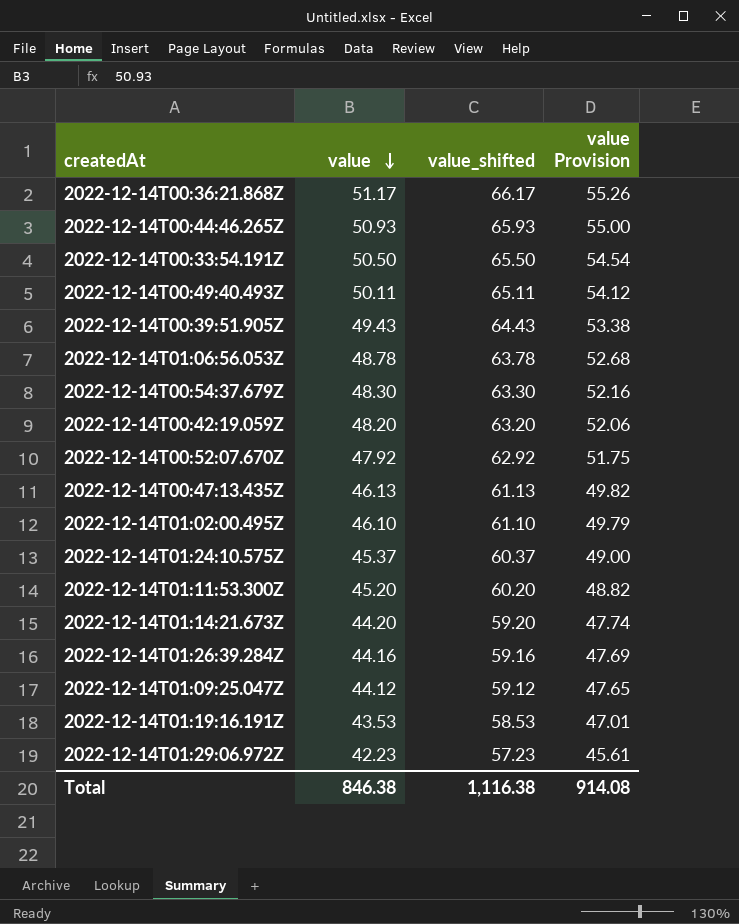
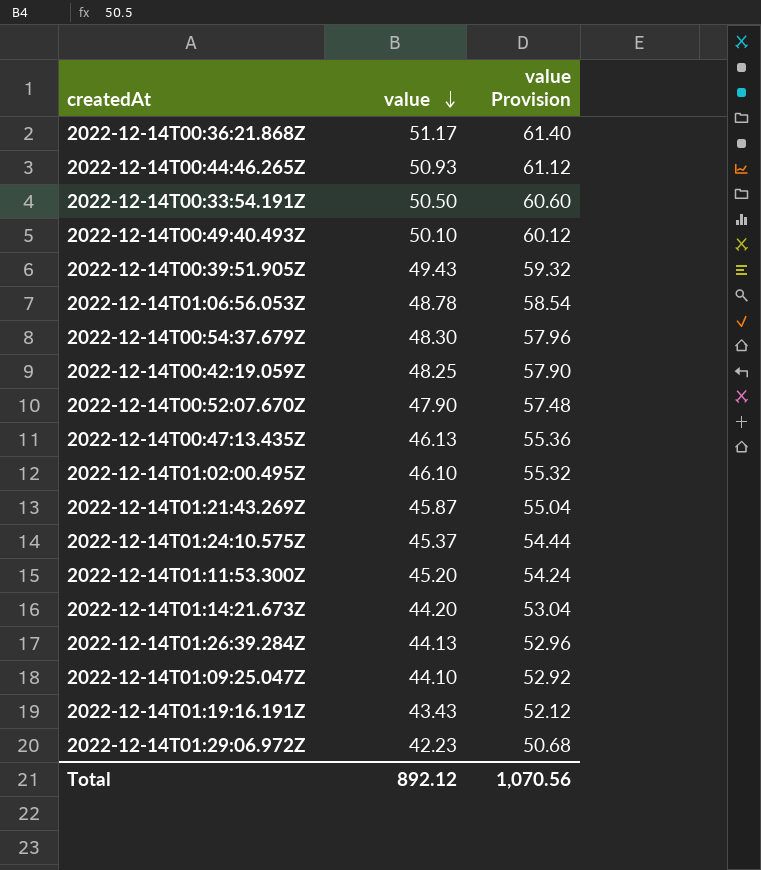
column value_shifted | formula: [value] + 15 -> none
column value Provision | formula: [value] * 1.08 -> [value] * 1.2
2022-12-14T00:49:40.493Z | value: 50.11 -> 50.10
2022-12-14T00:42:19.059Z | value: 48.20 -> 48.25
2022-12-14T00:52:07.670Z | value: 47.92 -> 47.90
row 2022-12-14T01:21:43.269Z: none -> 45.87 | 55.04
2022-12-14T01:26:39.284Z | value: 44.16 -> 44.13
2022-12-14T01:09:25.047Z | value: 44.12 -> 44.10
2022-12-14T01:19:16.191Z | value: 43.53 -> 43.43
Total | value: 846.38 -> 892.12
Total | value Provision: 914.08 -> 1,070.56

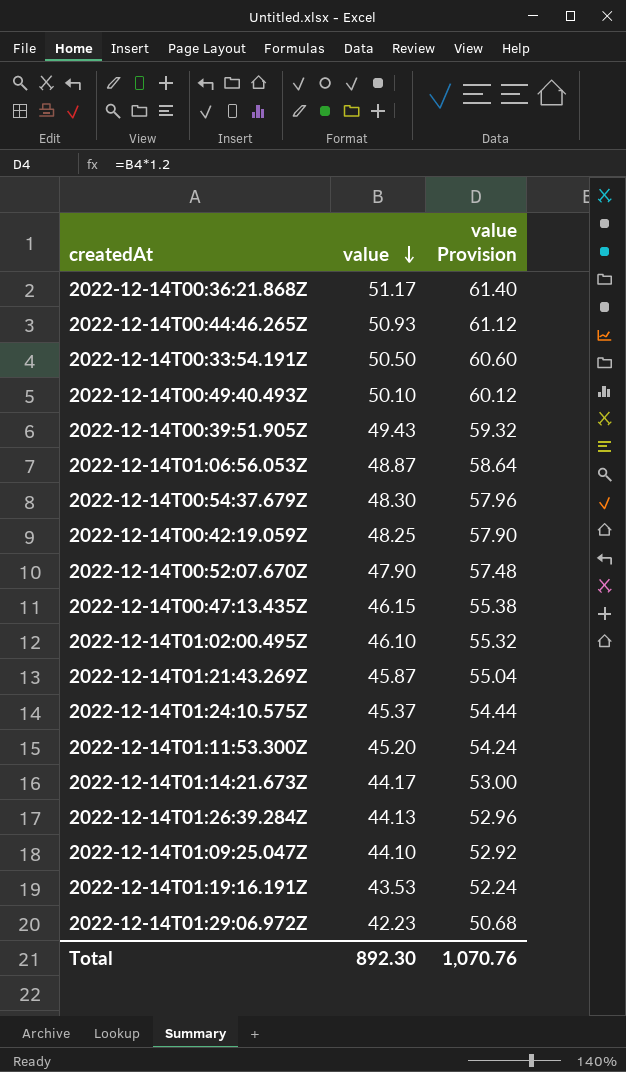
2022-12-14T01:06:56.053Z | value: 48.78 -> 48.87
2022-12-14T01:06:56.053Z | value Provision: 58.54 -> 58.64
2022-12-14T00:47:13.435Z | value: 46.13 -> 46.15
2022-12-14T00:47:13.435Z | value Provision: 55.36 -> 55.38
2022-12-14T01:14:21.673Z | value: 44.20 -> 44.17
2022-12-14T01:14:21.673Z | value Provision: 53.04 -> 53.00
2022-12-14T01:19:16.191Z | value: 43.43 -> 43.53
2022-12-14T01:19:16.191Z | value Provision: 52.12 -> 52.24
Total | value: 892.12 -> 892.30
Total | value Provision: 1,070.56 -> 1,070.76

